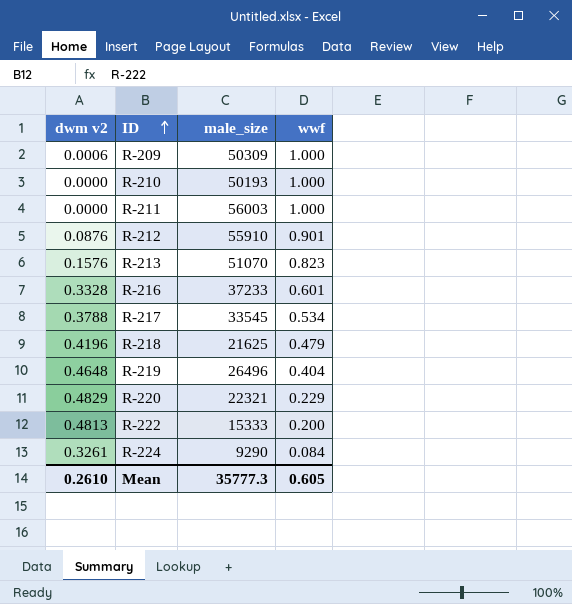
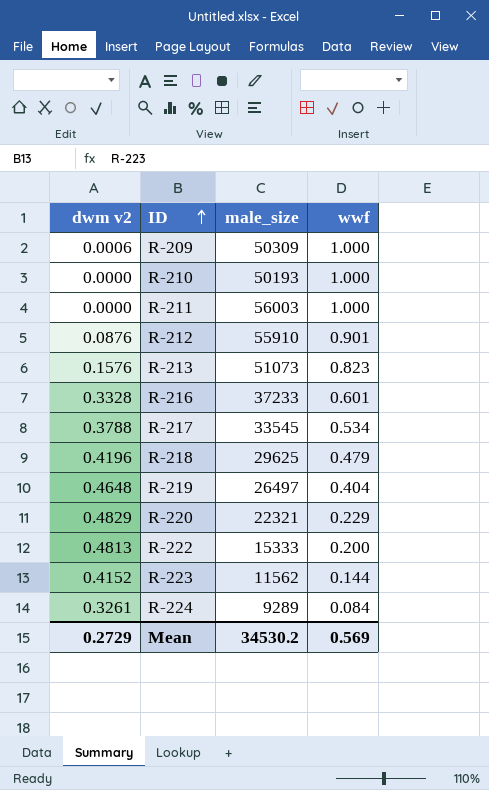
R-213 | male_size: 51070 -> 51073
R-218 | male_size: 21625 -> 29625
R-219 | male_size: 26496 -> 26497
row R-223: none -> 0.4152 | 11562 | 0.144
R-224 | male_size: 9290 -> 9289
Mean | dwm v2: 0.2610 -> 0.2729
Mean | male_size: 35777.3 -> 34530.2
Mean | wwf: 0.605 -> 0.569

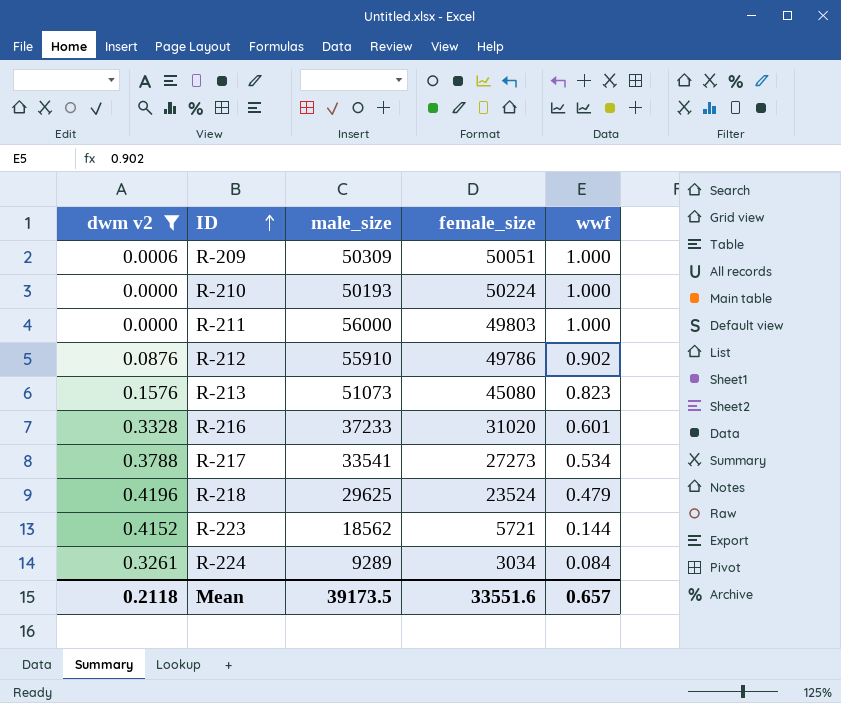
filter: none -> dwm v2 <= 0.4196
column female_size | position: none -> 4
R-211 | male_size: 56003 -> 56000
R-212 | wwf: 0.901 -> 0.902
R-217 | male_size: 33545 -> 33541
R-223 | male_size: 11562 -> 18562
Mean | dwm v2: 0.2729 -> 0.2118
Mean | male_size: 34530.2 -> 39173.5
Mean | wwf: 0.569 -> 0.657

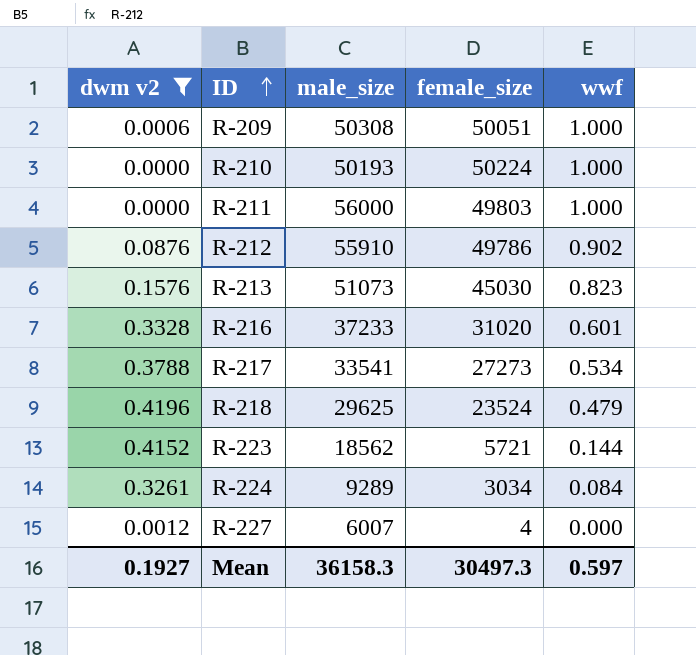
R-209 | male_size: 50309 -> 50308
R-213 | female_size: 45080 -> 45030
row R-227: none -> 0.0012 | 6007 | 4 | 0.000
Mean | dwm v2: 0.2118 -> 0.1927
Mean | male_size: 39173.5 -> 36158.3
Mean | female_size: 33551.6 -> 30497.3
Mean | wwf: 0.657 -> 0.597

